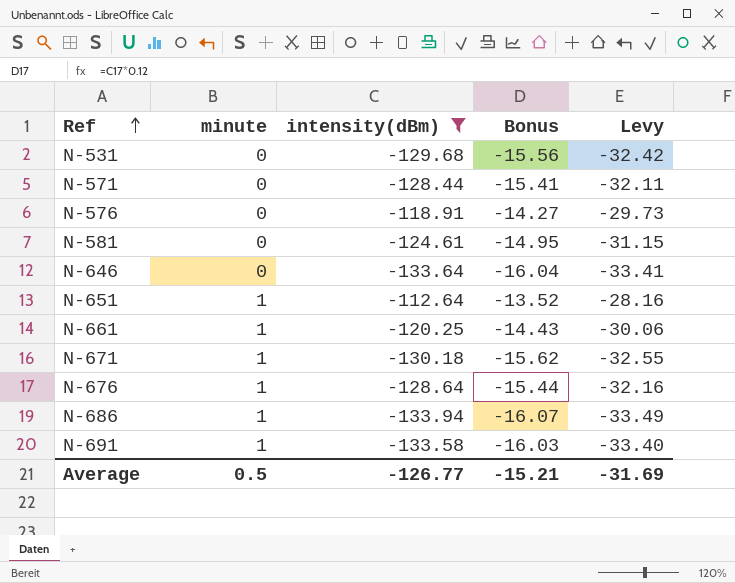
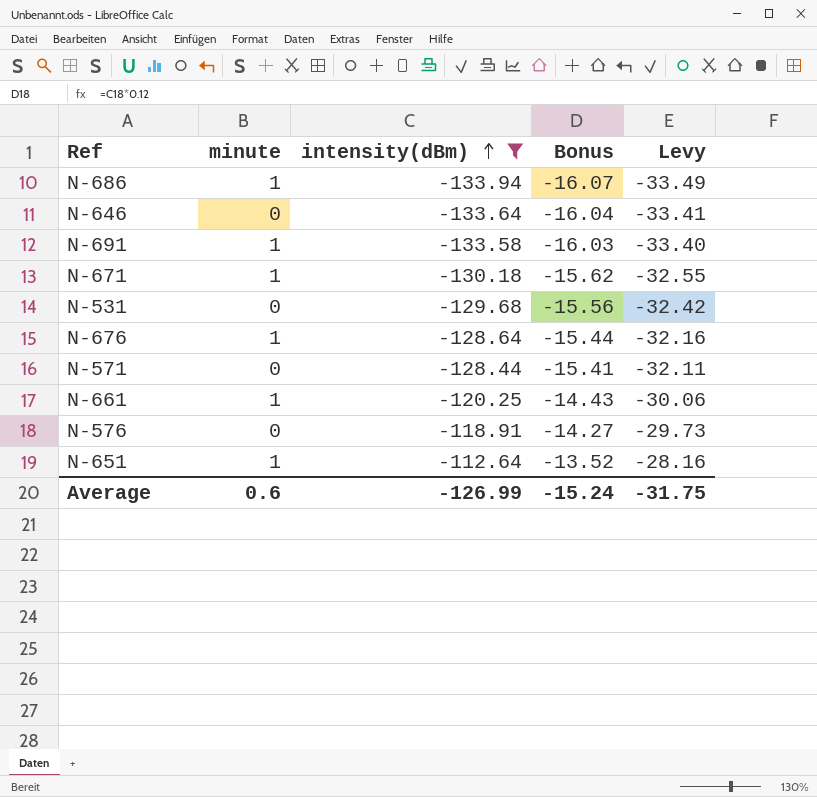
row order: Ref ascending -> intensity(dBm) ascending
row N-581: 0 | -124.61 | -14.95 | -31.15 -> none
Average | minute: 0.5 -> 0.6
Average | intensity(dBm): -126.77 -> -126.99
Average | Bonus: -15.21 -> -15.24
Average | Levy: -31.69 -> -31.75

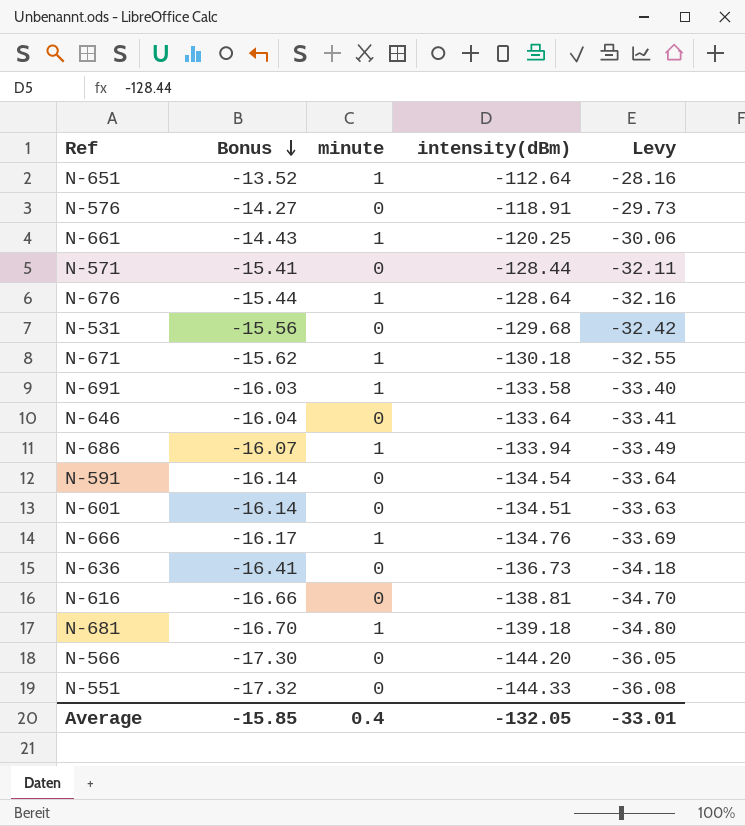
filter: intensity(dBm) >= -133.94 -> none
row order: intensity(dBm) ascending -> Bonus descending
column Bonus | position: 4 -> 2
Average | Bonus: -15.24 -> -15.85
Average | minute: 0.6 -> 0.4
Average | intensity(dBm): -126.99 -> -132.05
Average | Levy: -31.75 -> -33.01

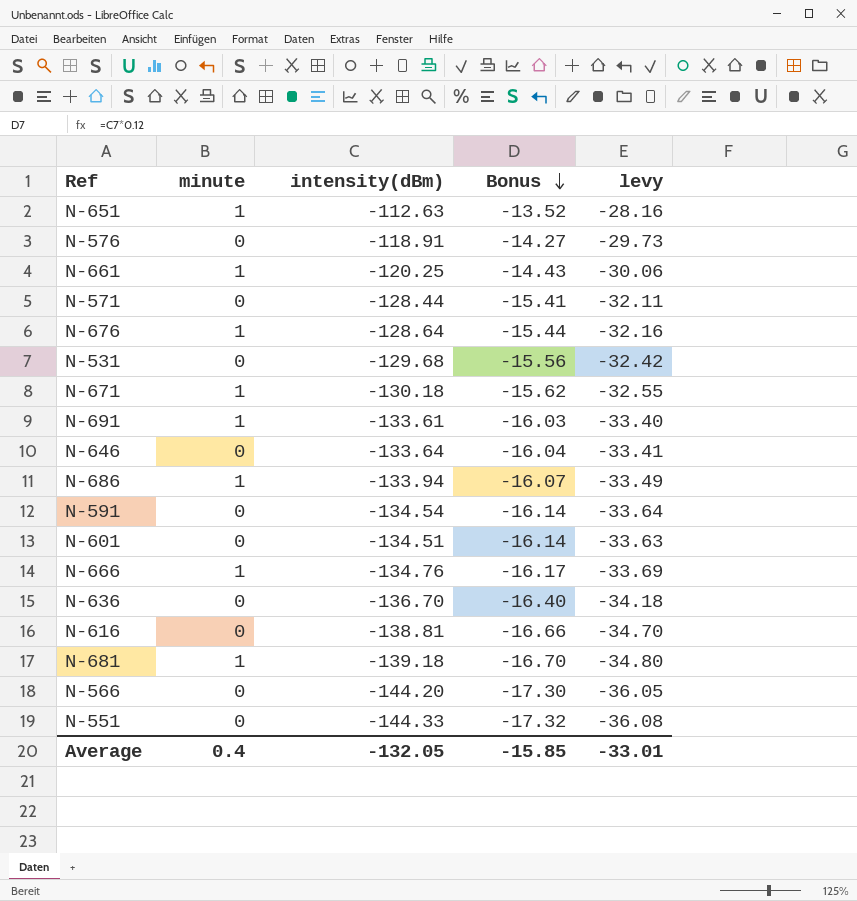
column Bonus | position: 2 -> 4
column name: Levy -> levy
N-651 | intensity(dBm): -112.64 -> -112.63
N-691 | intensity(dBm): -133.58 -> -133.61
N-636 | intensity(dBm): -136.73 -> -136.70
N-636 | Bonus: -16.41 -> -16.40

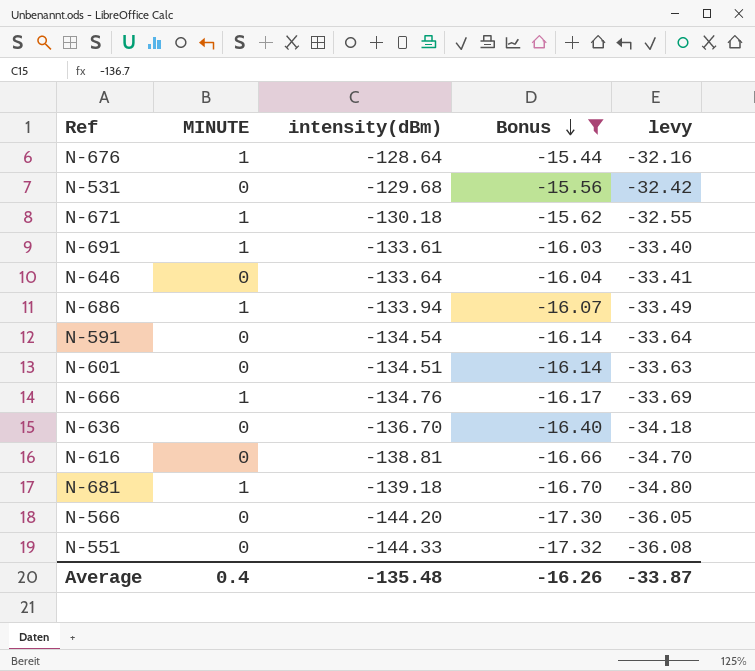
filter: none -> Bonus <= -15.44
column name: minute -> MINUTE
Average | intensity(dBm): -132.05 -> -135.48
Average | Bonus: -15.85 -> -16.26
Average | levy: -33.01 -> -33.87

